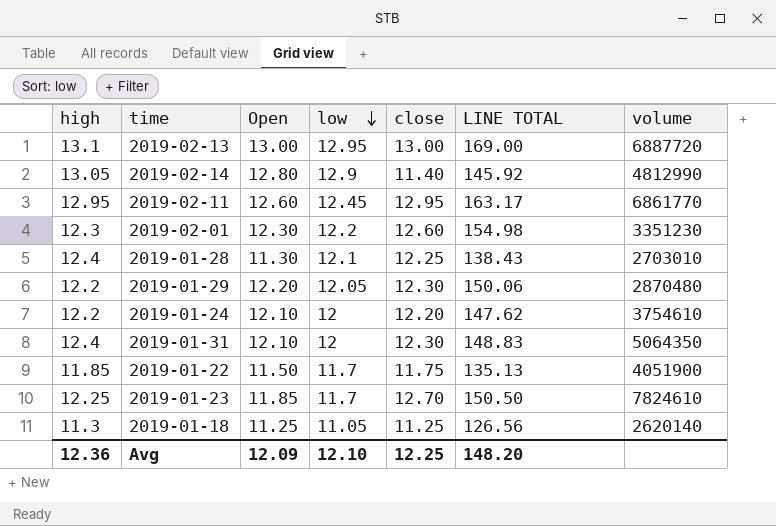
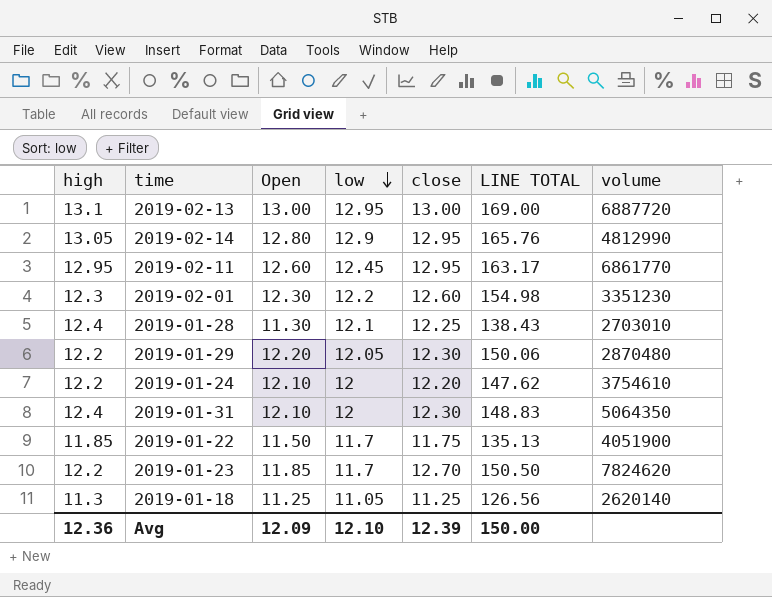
2019-02-14 | close: 11.40 -> 12.95
2019-02-14 | LINE TOTAL: 145.92 -> 165.76
2019-01-23 | high: 12.25 -> 12.2
2019-01-23 | volume: 7824610 -> 7824620
Avg | close: 12.25 -> 12.39
Avg | LINE TOTAL: 148.20 -> 150.00

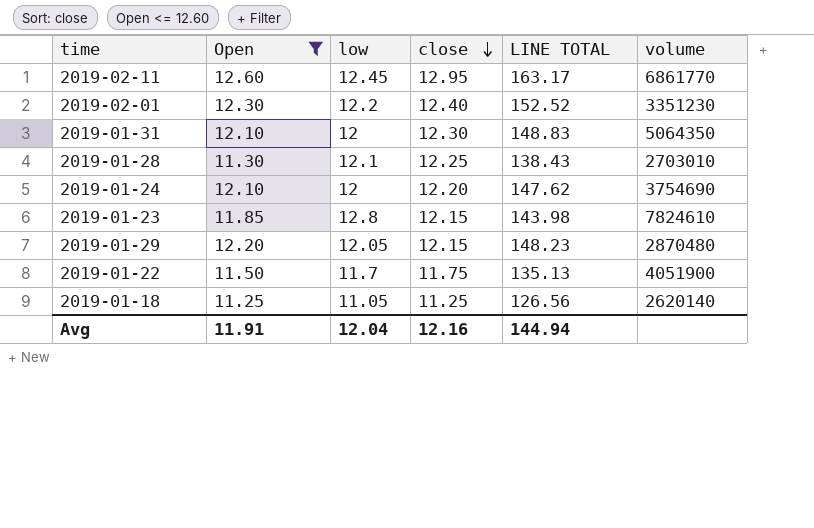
filter: none -> Open <= 12.60
row order: low descending -> close descending
column high | position: 1 -> none
2019-02-01 | close: 12.60 -> 12.40
2019-02-01 | LINE TOTAL: 154.98 -> 152.52
2019-01-24 | volume: 3754610 -> 3754690
2019-01-23 | low: 11.7 -> 12.8
2019-01-23 | close: 12.70 -> 12.15
2019-01-23 | LINE TOTAL: 150.50 -> 143.98
2019-01-23 | volume: 7824620 -> 7824610
2019-01-29 | close: 12.30 -> 12.15
2019-01-29 | LINE TOTAL: 150.06 -> 148.23
Avg | Open: 12.09 -> 11.91
Avg | low: 12.10 -> 12.04
Avg | close: 12.39 -> 12.16
Avg | LINE TOTAL: 150.00 -> 144.94

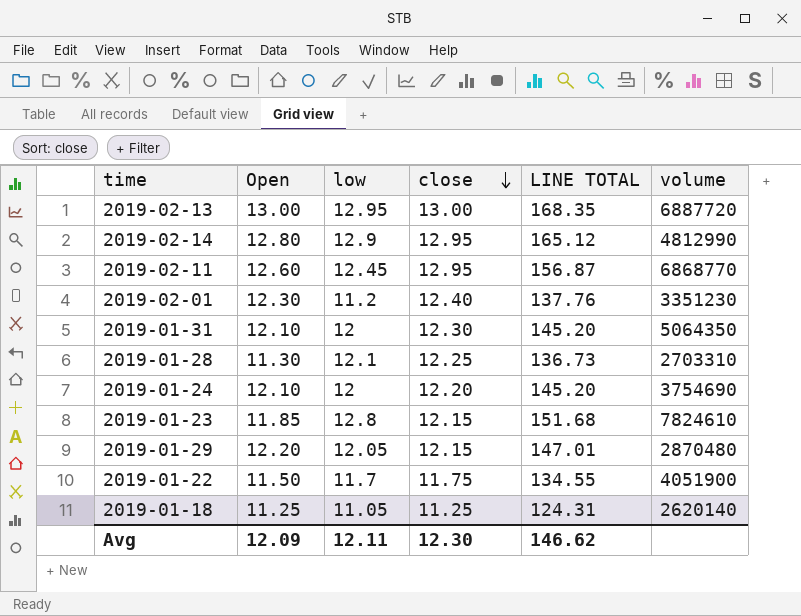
filter: Open <= 12.60 -> none
column LINE TOTAL | formula: [Open] * [close] -> [Open] * [low]
2019-02-11 | volume: 6861770 -> 6868770
2019-02-01 | low: 12.2 -> 11.2
2019-01-28 | volume: 2703010 -> 2703310
Avg | Open: 11.91 -> 12.09
Avg | low: 12.04 -> 12.11
Avg | close: 12.16 -> 12.30
Avg | LINE TOTAL: 144.94 -> 146.62

